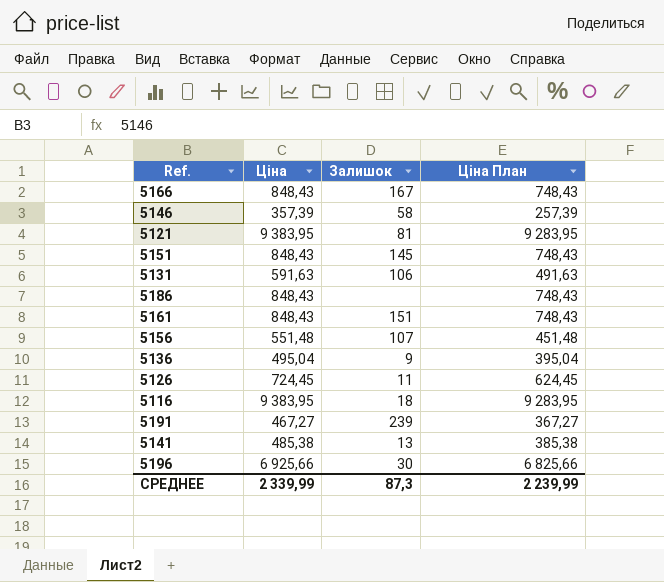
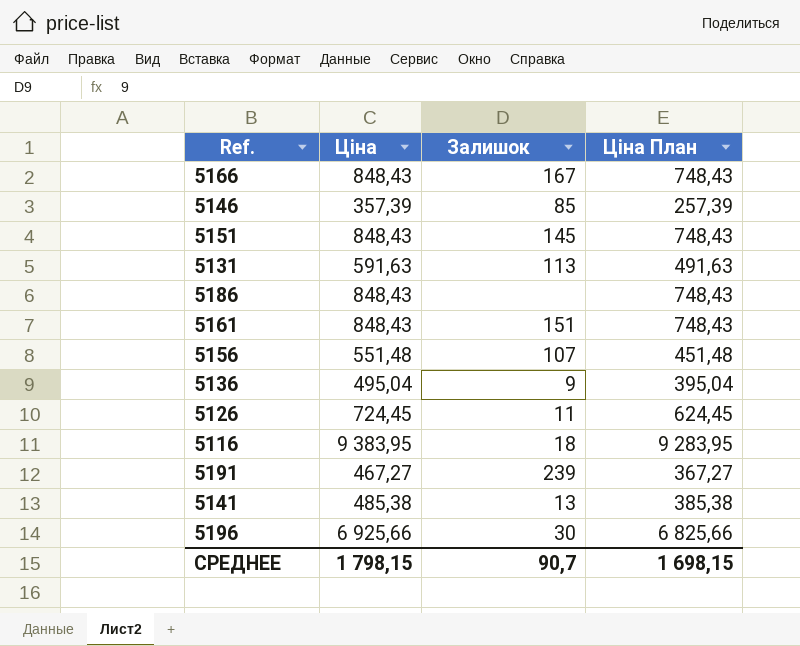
row 5121: 9 383,95 | 81 | 9 283,95 -> none
5146 | Залишок: 58 -> 85
5131 | Залишок: 106 -> 113
СРЕДНЕЕ | Ціна: 2 339,99 -> 1 798,15
СРЕДНЕЕ | Залишок: 87,3 -> 90,7
СРЕДНЕЕ | Ціна План: 2 239,99 -> 1 698,15

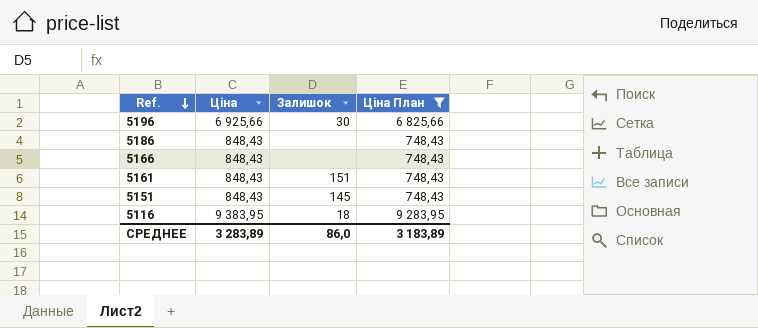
filter: none -> Ціна План >= 748,43
row order: none -> Ref. descending
5166 | Залишок: 167 -> none
СРЕДНЕЕ | Ціна: 1 798,15 -> 3 283,89
СРЕДНЕЕ | Залишок: 90,7 -> 86,0
СРЕДНЕЕ | Ціна План: 1 698,15 -> 3 183,89

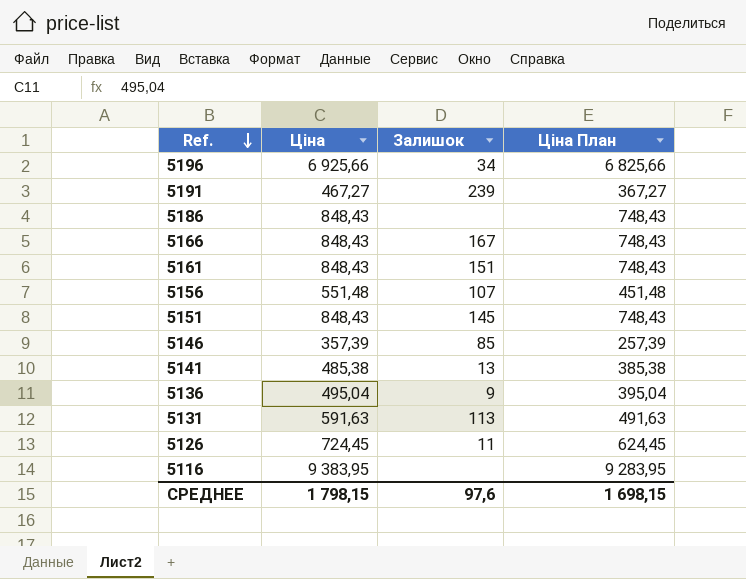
filter: Ціна План >= 748,43 -> none
5196 | Залишок: 30 -> 34
5166 | Залишок: none -> 167
5116 | Залишок: 18 -> none
СРЕДНЕЕ | Ціна: 3 283,89 -> 1 798,15
СРЕДНЕЕ | Залишок: 86,0 -> 97,6
СРЕДНЕЕ | Ціна План: 3 183,89 -> 1 698,15

